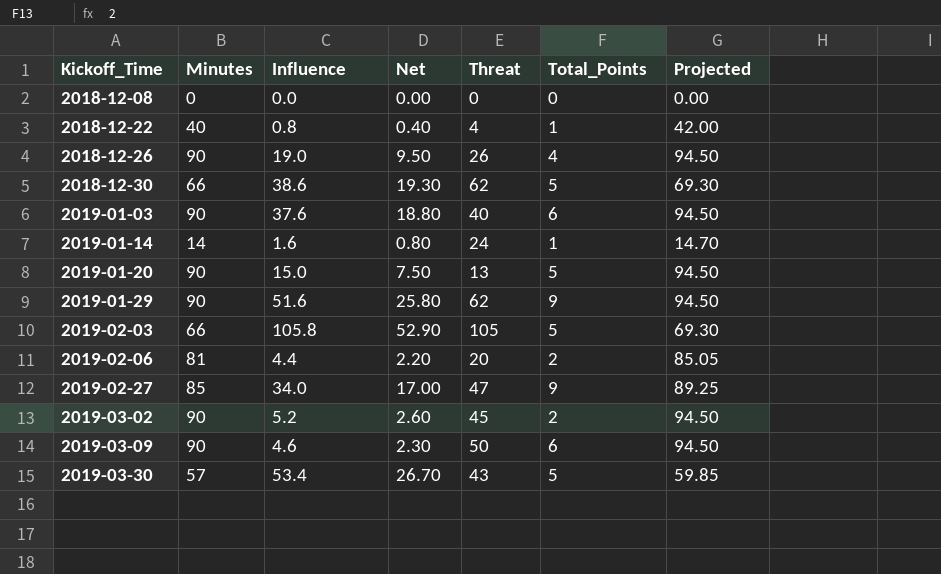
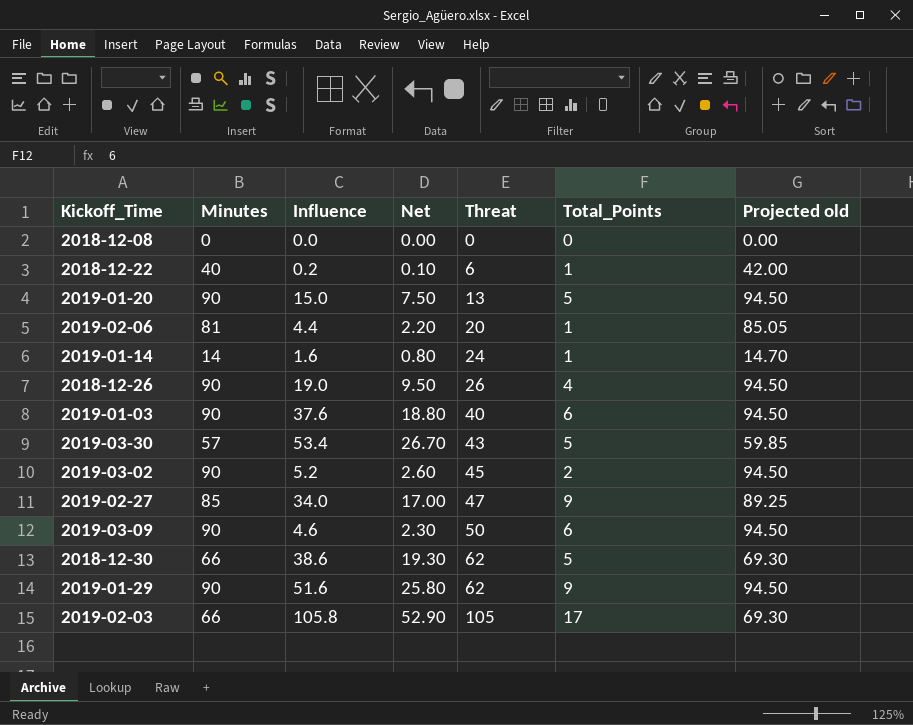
row order: Kickoff_Time ascending -> Threat ascending
column name: Projected -> Projected old
2018-12-22 | Influence: 0.8 -> 0.2
2018-12-22 | Net: 0.40 -> 0.10
2018-12-22 | Threat: 4 -> 6
2019-02-06 | Total_Points: 2 -> 1
2019-02-03 | Total_Points: 5 -> 17

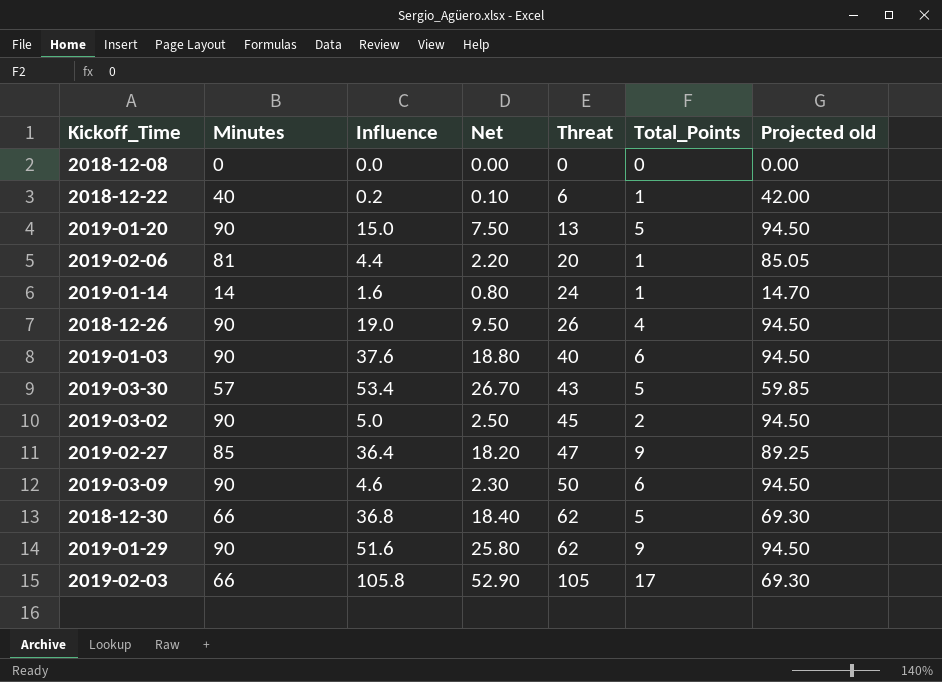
2019-03-02 | Influence: 5.2 -> 5.0
2019-03-02 | Net: 2.60 -> 2.50
2019-02-27 | Influence: 34.0 -> 36.4
2019-02-27 | Net: 17.00 -> 18.20
2018-12-30 | Influence: 38.6 -> 36.8
2018-12-30 | Net: 19.30 -> 18.40

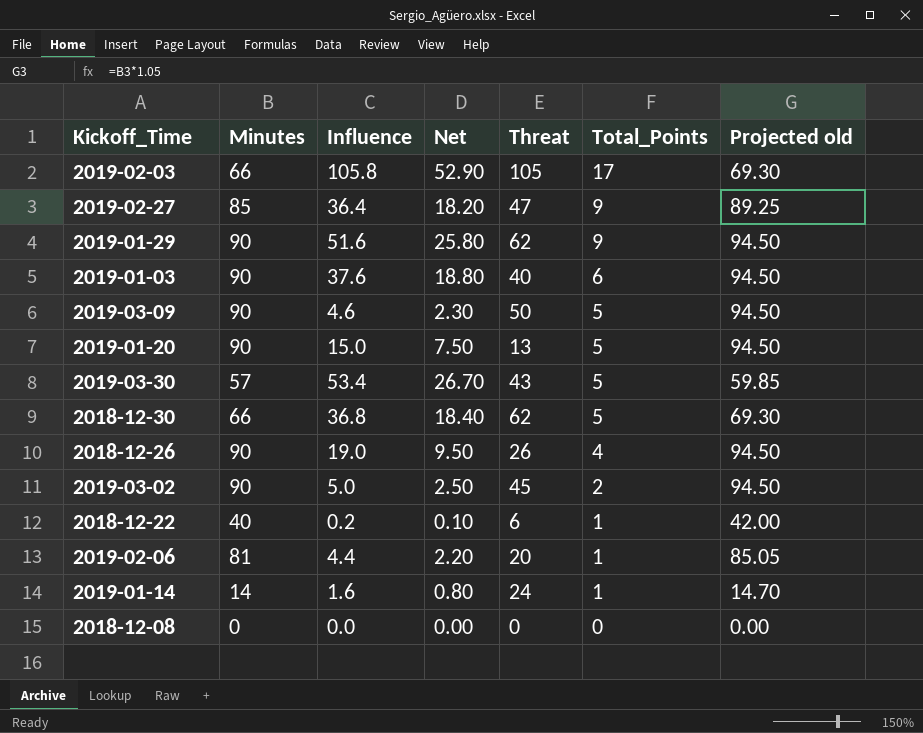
row order: Threat ascending -> Total_Points descending
2019-03-09 | Total_Points: 6 -> 5

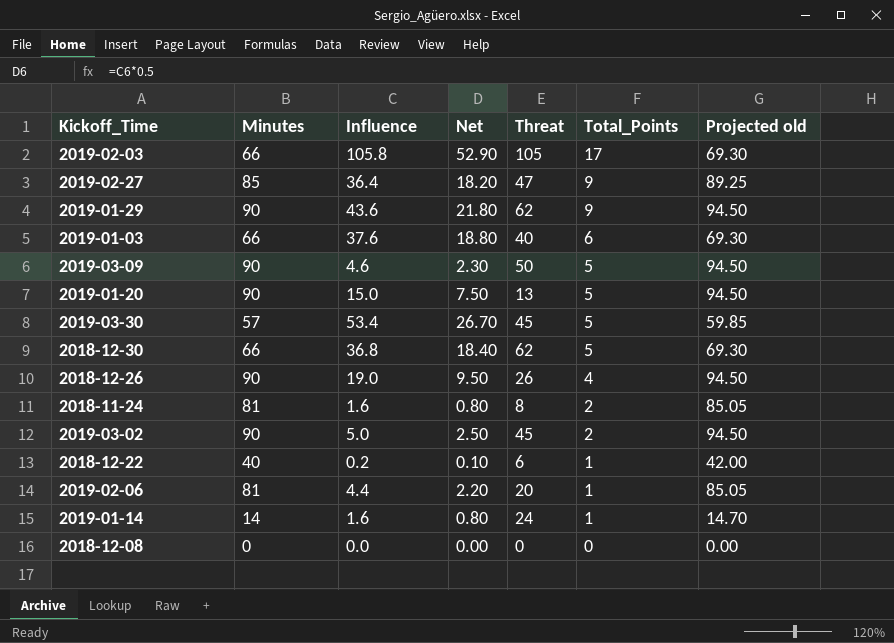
2019-01-29 | Influence: 51.6 -> 43.6
2019-01-29 | Net: 25.80 -> 21.80
2019-01-03 | Minutes: 90 -> 66
2019-01-03 | Projected old: 94.50 -> 69.30
2019-03-30 | Threat: 43 -> 45
row 2018-11-24: none -> 81 | 1.6 | 0.80 | 8 | 2 | 85.05

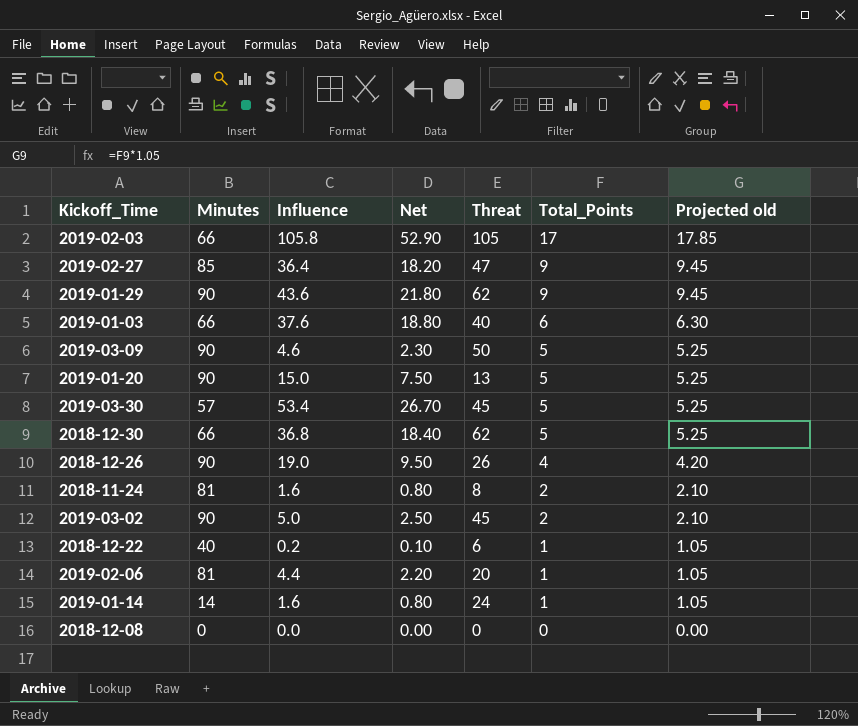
column Projected old | formula: [Minutes] * 1.05 -> [Total_Points] * 1.05

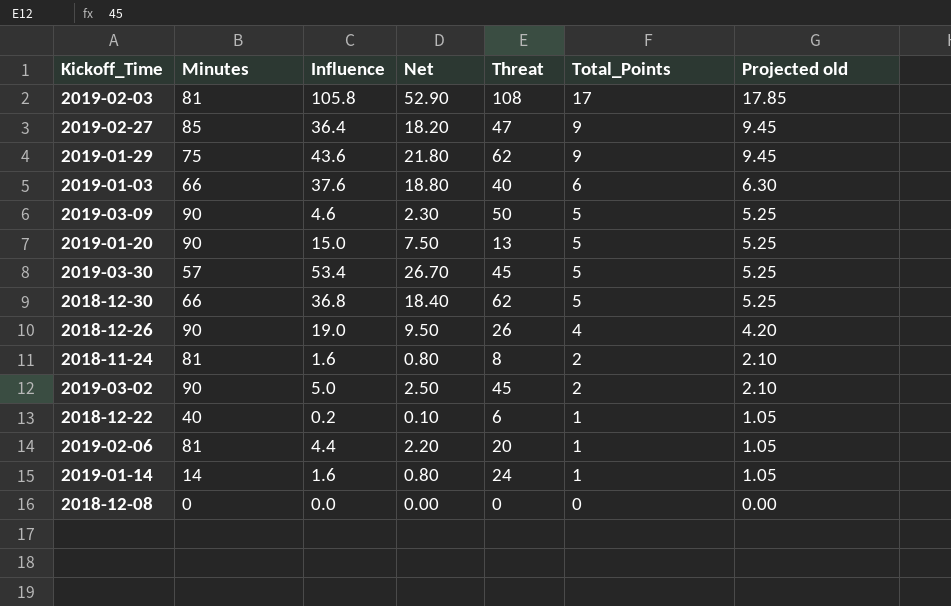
2019-02-03 | Minutes: 66 -> 81
2019-02-03 | Threat: 105 -> 108
2019-01-29 | Minutes: 90 -> 75

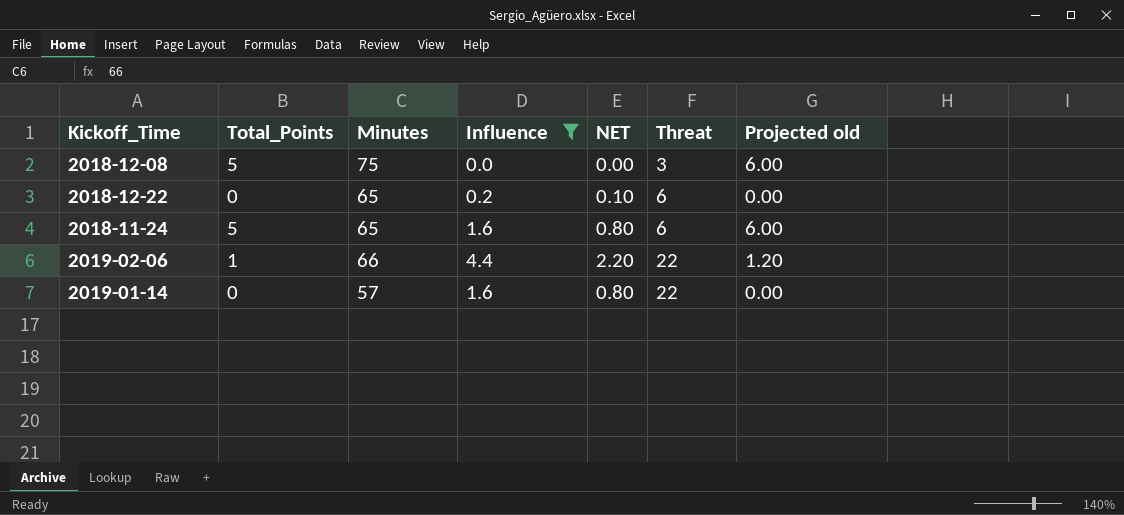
filter: none -> Influence <= 4.4
row order: Total_Points descending -> Threat ascending
column Total_Points | position: 6 -> 2
column name: Net -> NET
column Projected old | formula: [Total_Points] * 1.05 -> [Total_Points] * 1.2
2018-12-08 | Total_Points: 0 -> 5
2018-12-08 | Minutes: 0 -> 75
2018-12-08 | Threat: 0 -> 3
2018-12-22 | Total_Points: 1 -> 0
2018-12-22 | Minutes: 40 -> 65
2018-11-24 | Total_Points: 2 -> 5
2018-11-24 | Minutes: 81 -> 65
2018-11-24 | Threat: 8 -> 6
2019-02-06 | Minutes: 81 -> 66
2019-02-06 | Threat: 20 -> 22
2019-01-14 | Total_Points: 1 -> 0
2019-01-14 | Minutes: 14 -> 57
2019-01-14 | Threat: 24 -> 22

